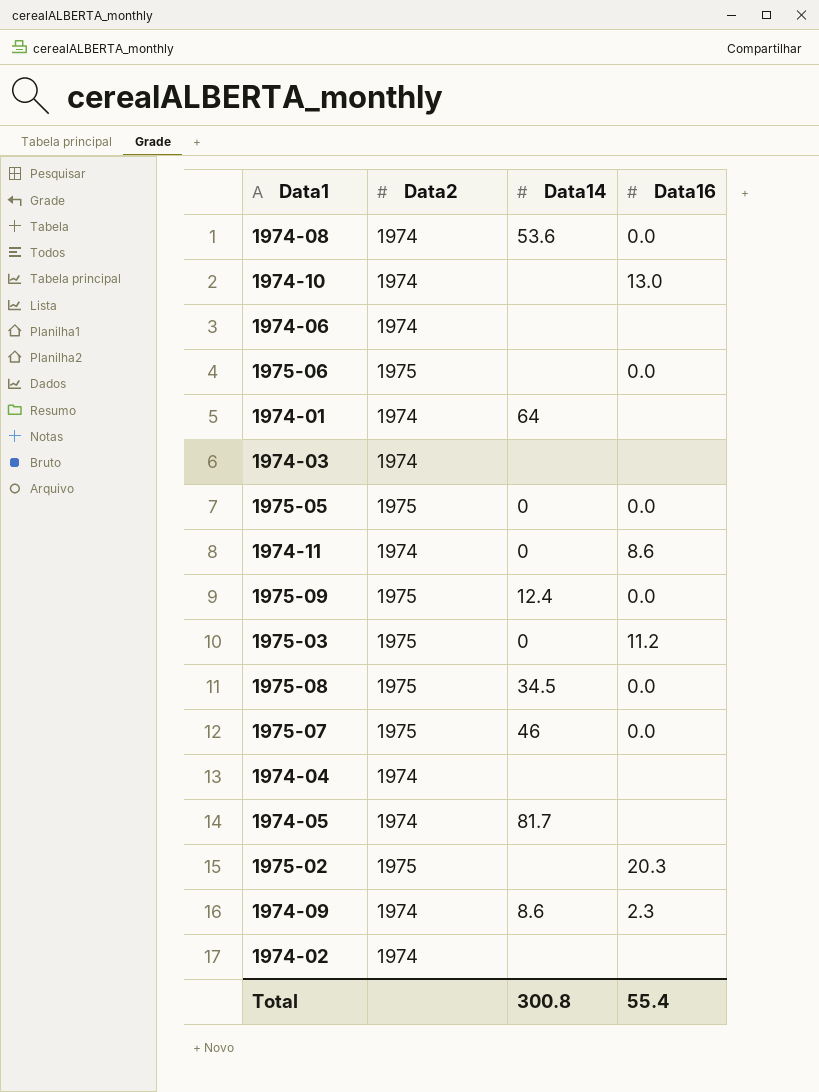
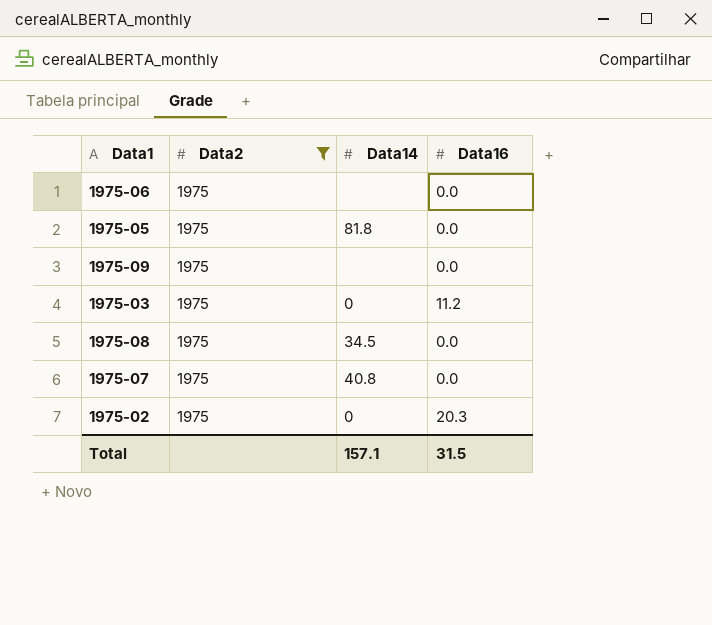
filter: none -> Data2 = 1975
1975-05 | Data14: 0 -> 81.8
1975-09 | Data14: 12.4 -> none
1975-07 | Data14: 46 -> 40.8
1975-02 | Data14: none -> 0
Total | Data14: 300.8 -> 157.1
Total | Data16: 55.4 -> 31.5

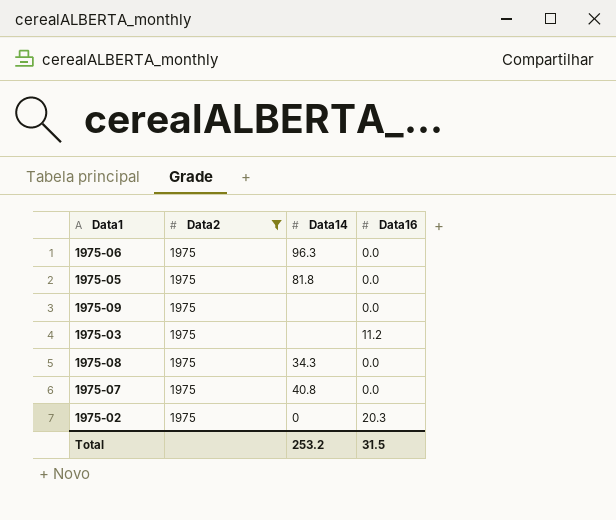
1975-06 | Data14: none -> 96.3
1975-03 | Data14: 0 -> none
1975-08 | Data14: 34.5 -> 34.3
Total | Data14: 157.1 -> 253.2

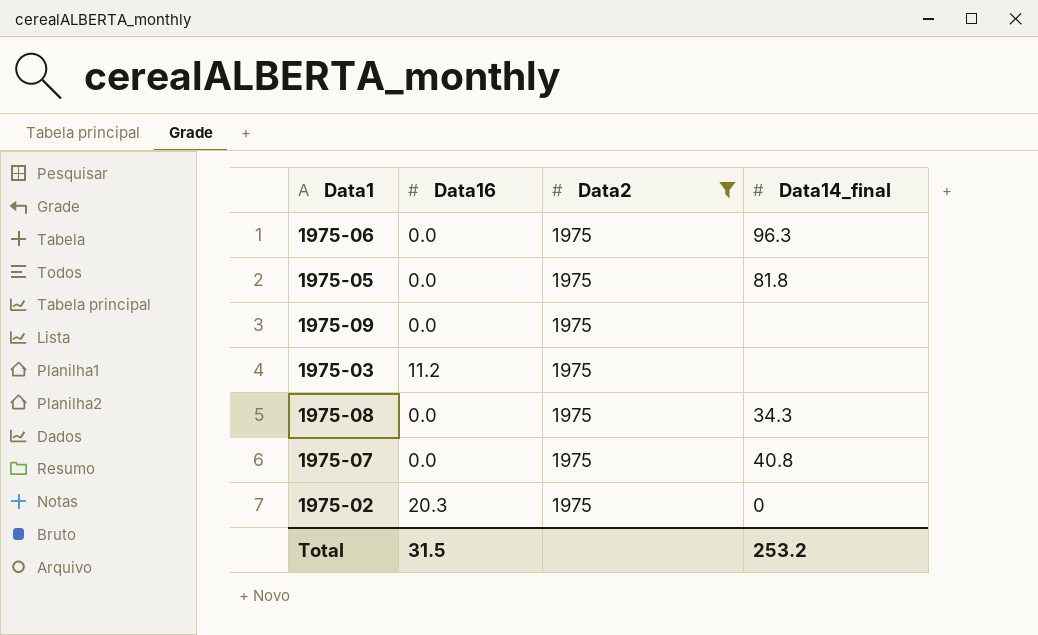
column Data16 | position: 4 -> 2
column name: Data14 -> Data14_final

